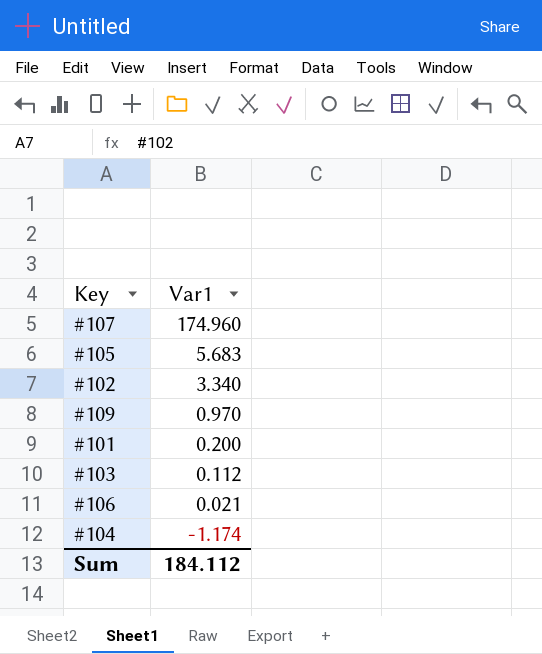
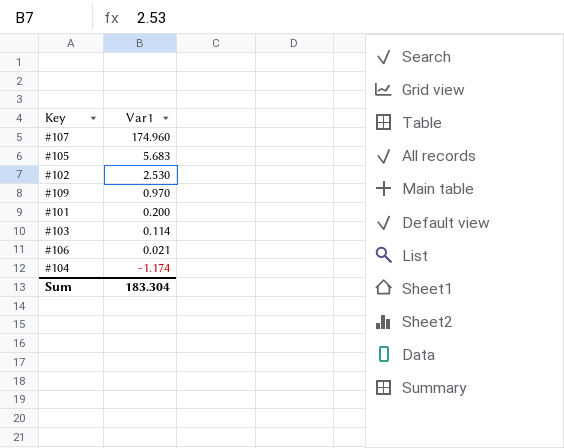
#102 | Var1: 3.340 -> 2.530
#103 | Var1: 0.112 -> 0.114
Sum | Var1: 184.112 -> 183.304

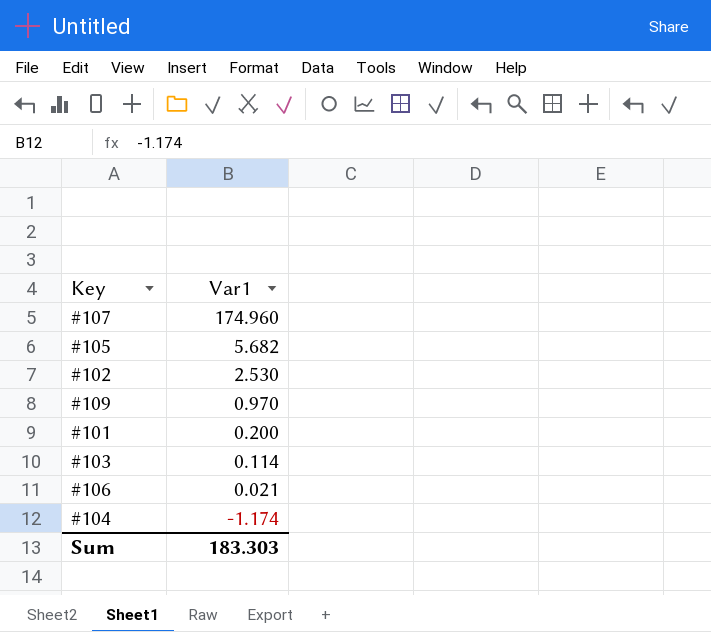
#105 | Var1: 5.683 -> 5.682
Sum | Var1: 183.304 -> 183.303

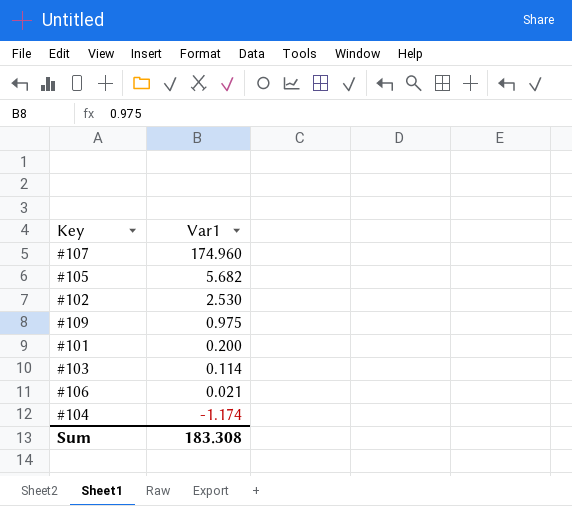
#109 | Var1: 0.970 -> 0.975
Sum | Var1: 183.303 -> 183.308

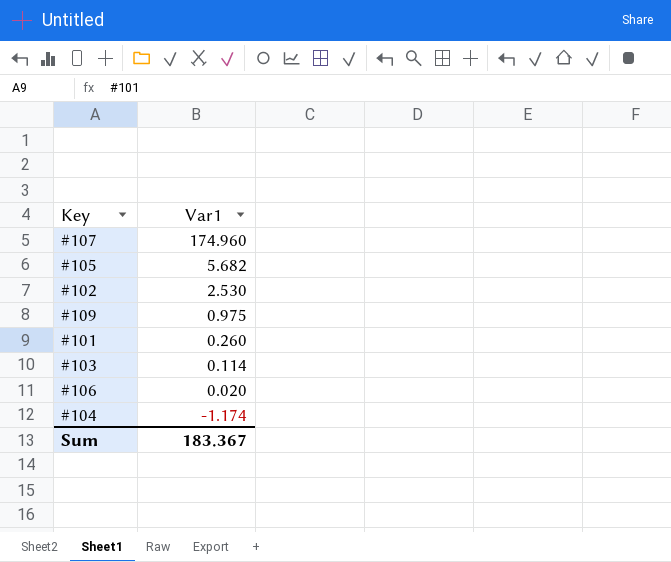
#101 | Var1: 0.200 -> 0.260
#106 | Var1: 0.021 -> 0.020
Sum | Var1: 183.308 -> 183.367

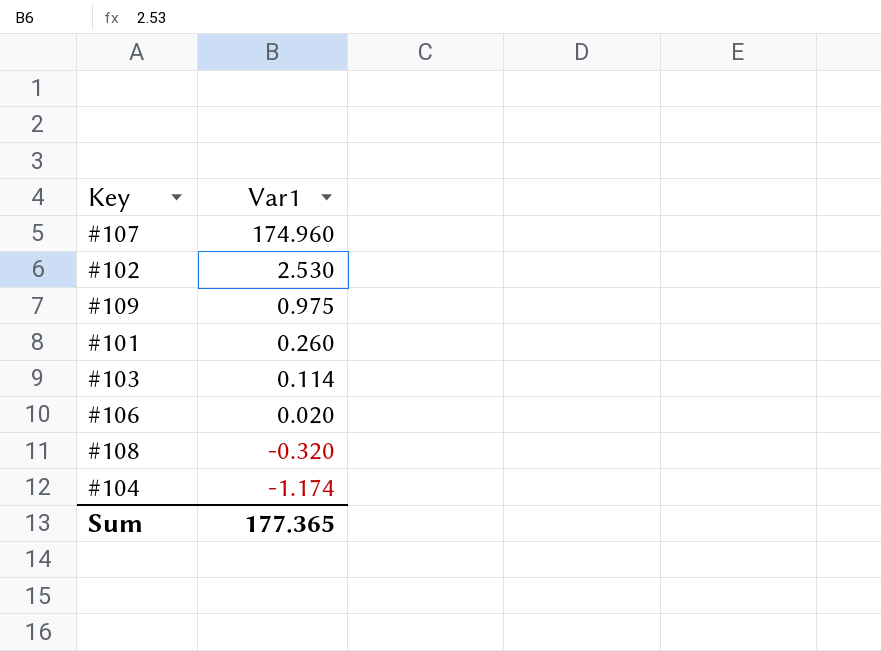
row #105: 5.682 -> none
row #108: none -> -0.320
Sum | Var1: 183.367 -> 177.365

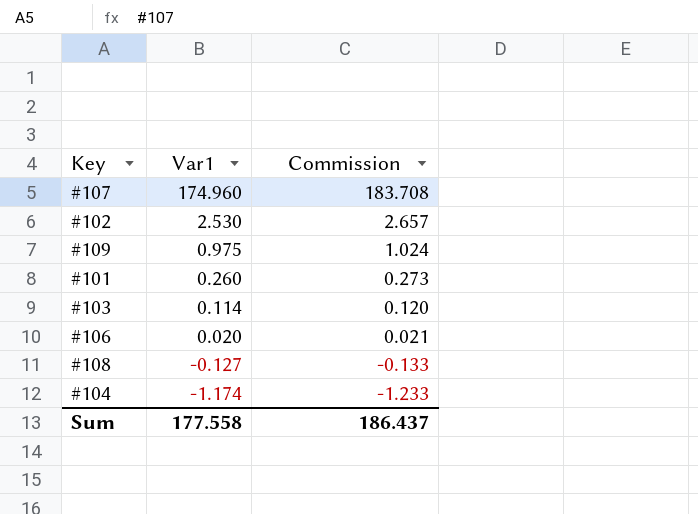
column Commission | formula: none -> [Var1] * 1.05
#108 | Var1: -0.320 -> -0.127
Sum | Var1: 177.365 -> 177.558

